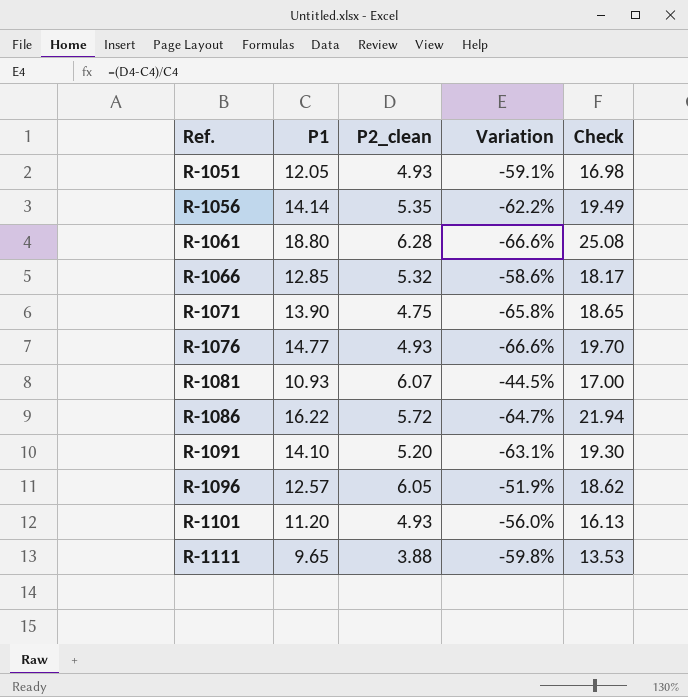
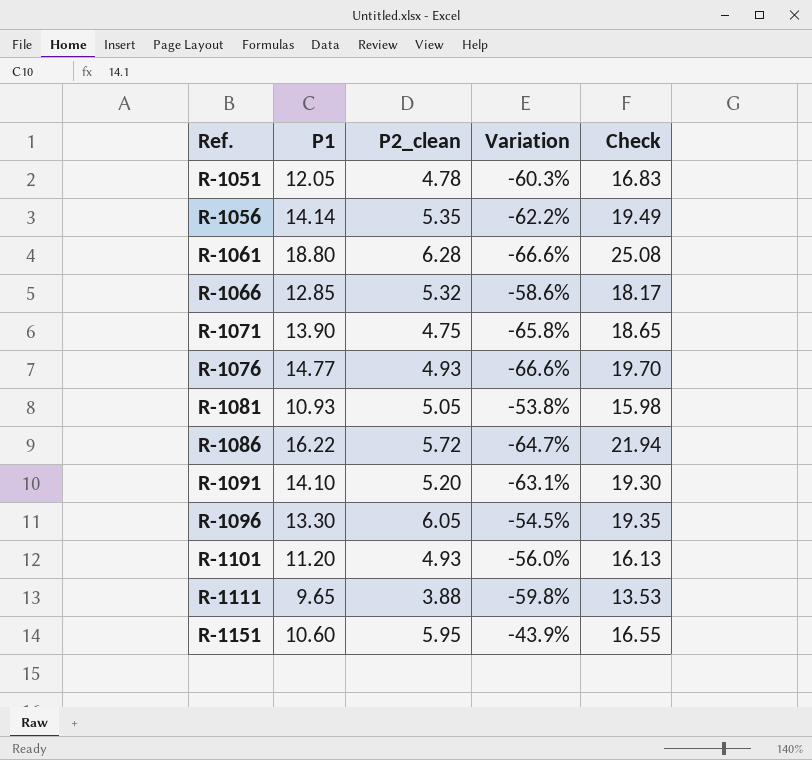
R-1051 | P2_clean: 4.93 -> 4.78
R-1051 | Variation: -59.1% -> -60.3%
R-1051 | Check: 16.98 -> 16.83
R-1081 | P2_clean: 6.07 -> 5.05
R-1081 | Variation: -44.5% -> -53.8%
R-1081 | Check: 17.00 -> 15.98
R-1096 | P1: 12.57 -> 13.30
R-1096 | Variation: -51.9% -> -54.5%
R-1096 | Check: 18.62 -> 19.35
row R-1151: none -> 10.60 | 5.95 | -43.9% | 16.55

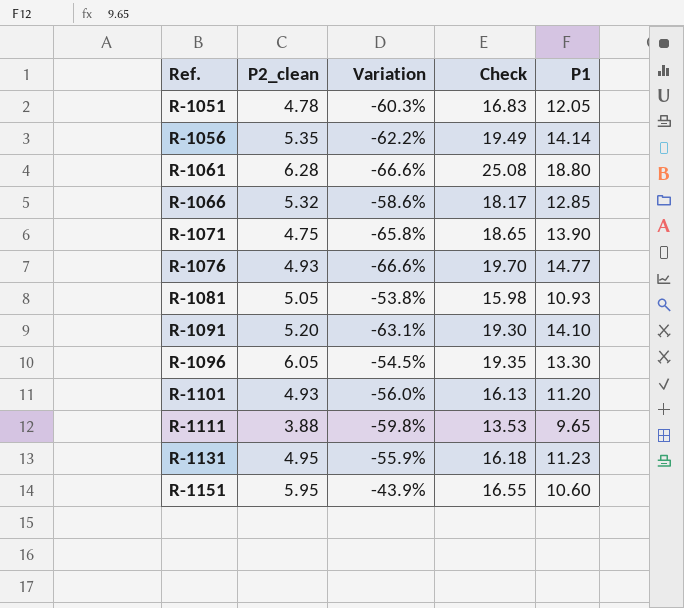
column P1 | position: 2 -> 5
row R-1086: 16.22 | 5.72 | -64.7% | 21.94 -> none
row R-1131: none -> 4.95 | -55.9% | 16.18 | 11.23

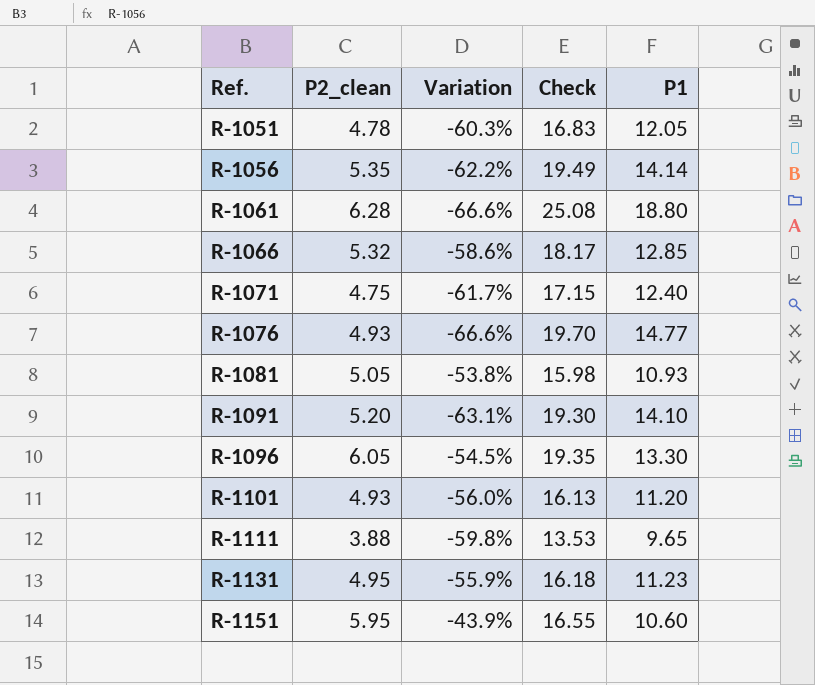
R-1071 | Variation: -65.8% -> -61.7%
R-1071 | Check: 18.65 -> 17.15
R-1071 | P1: 13.90 -> 12.40

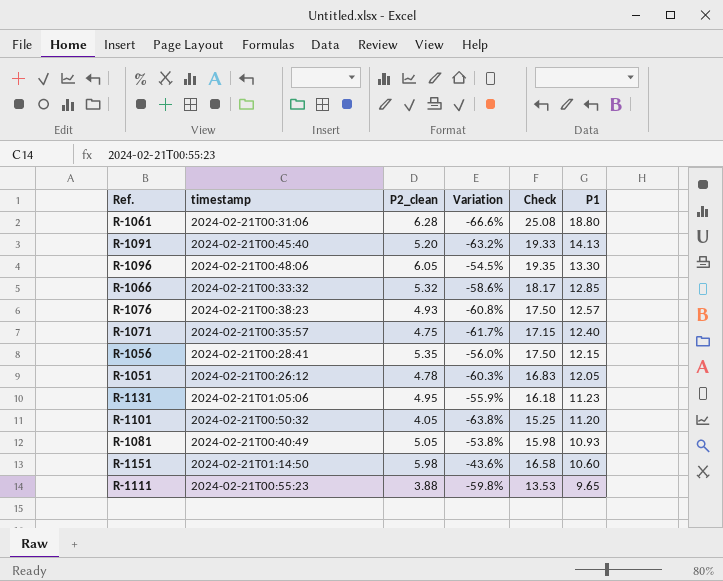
row order: Ref. ascending -> P1 descending
column timestamp | position: none -> 2
R-1091 | Variation: -63.1% -> -63.2%
R-1091 | Check: 19.30 -> 19.33
R-1091 | P1: 14.10 -> 14.13
R-1076 | Variation: -66.6% -> -60.8%
R-1076 | Check: 19.70 -> 17.50
R-1076 | P1: 14.77 -> 12.57
R-1056 | Variation: -62.2% -> -56.0%
R-1056 | Check: 19.49 -> 17.50
R-1056 | P1: 14.14 -> 12.15
R-1101 | P2_clean: 4.93 -> 4.05
R-1101 | Variation: -56.0% -> -63.8%
R-1101 | Check: 16.13 -> 15.25
R-1151 | P2_clean: 5.95 -> 5.98
R-1151 | Variation: -43.9% -> -43.6%
R-1151 | Check: 16.55 -> 16.58

